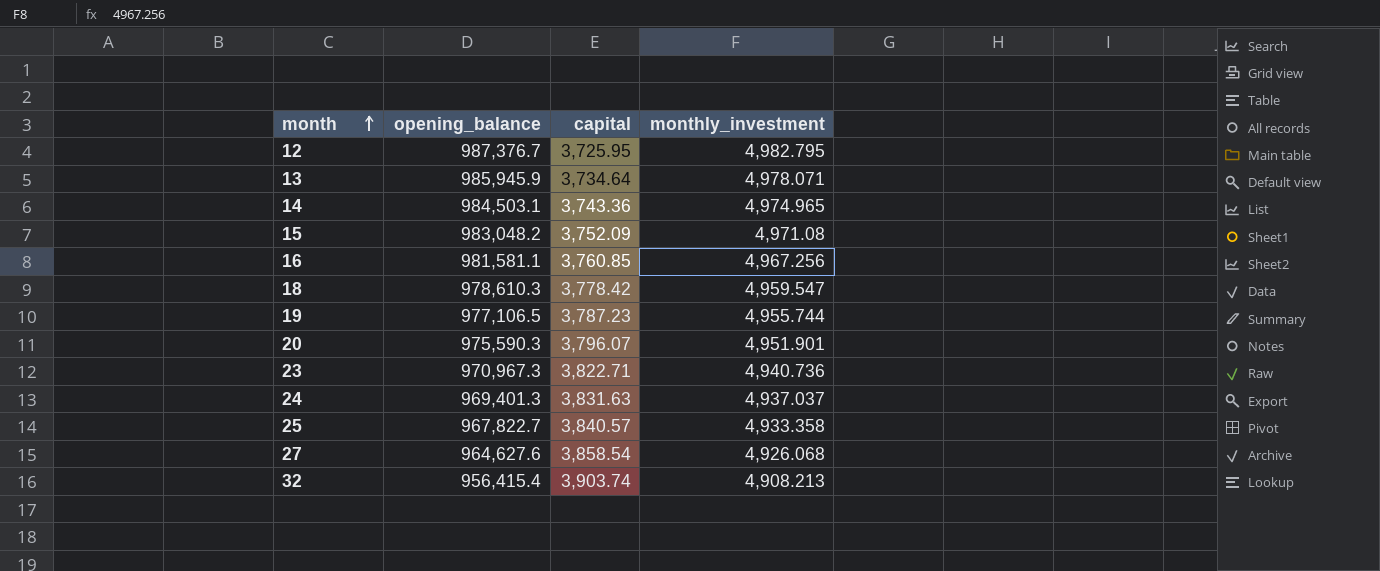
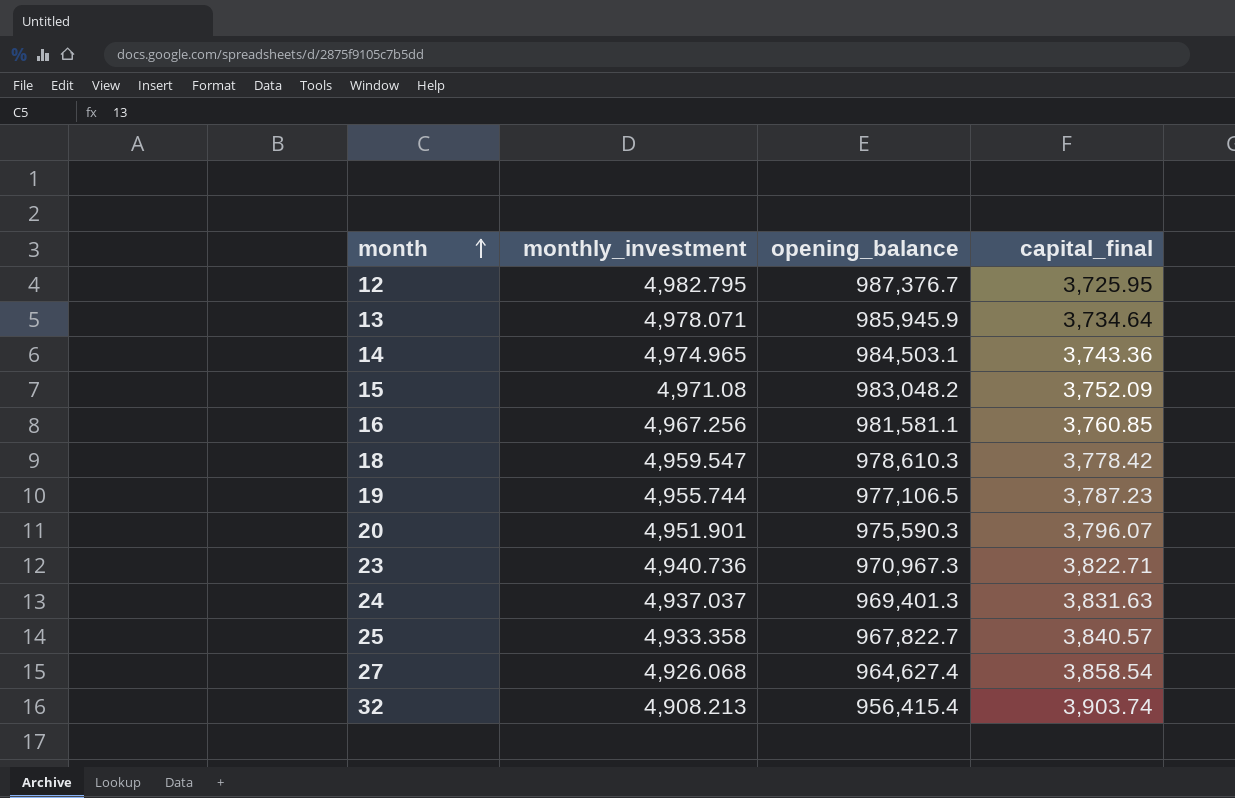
column monthly_investment | position: 4 -> 2
column name: capital -> capital_final
27 | opening_balance: 964,627.6 -> 964,627.4

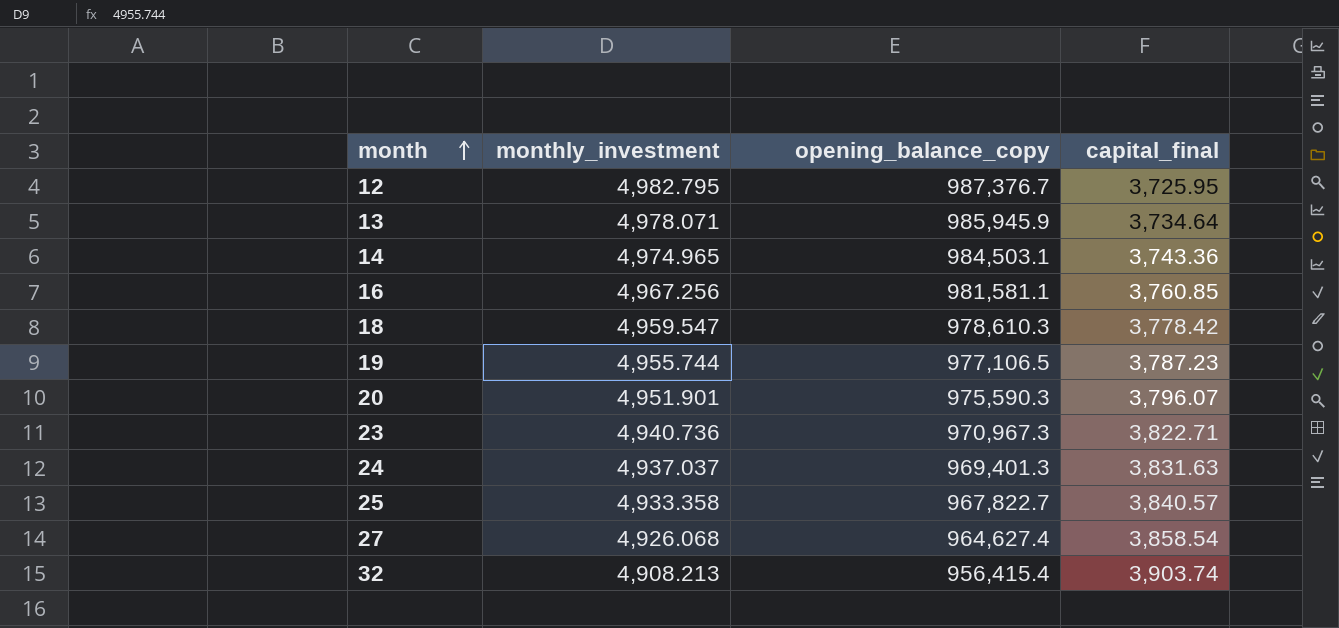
column name: opening_balance -> opening_balance_copy
row 15: 4,971.08 | 983,048.2 | 3,752.09 -> none

